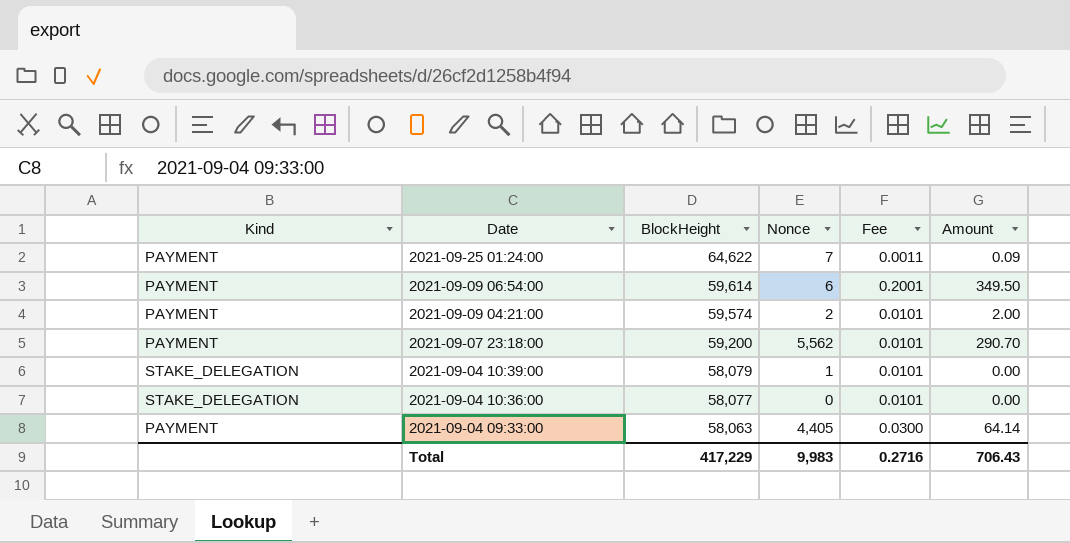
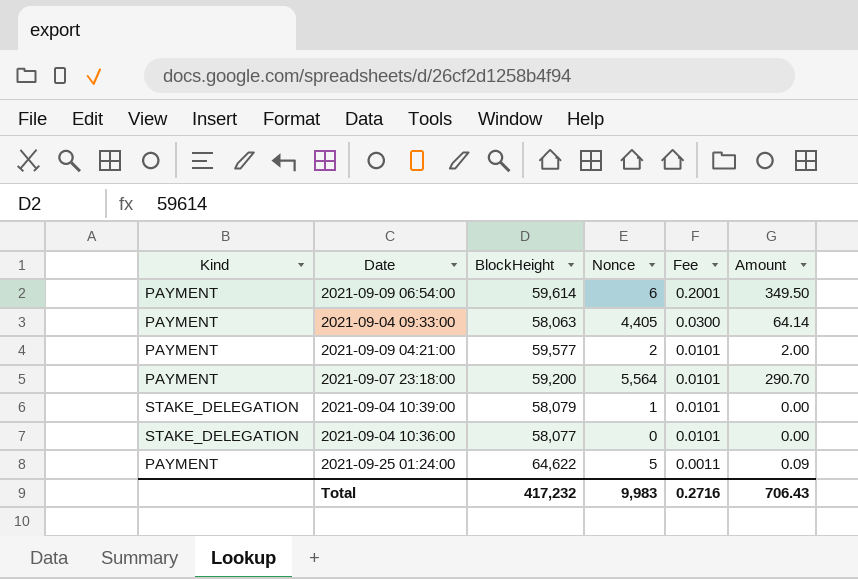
row order: Date descending -> Fee descending
2021-09-09 04:21:00 | BlockHeight: 59,574 -> 59,577
2021-09-07 23:18:00 | Nonce: 5,562 -> 5,564
2021-09-25 01:24:00 | Nonce: 7 -> 5
Total | BlockHeight: 417,229 -> 417,232

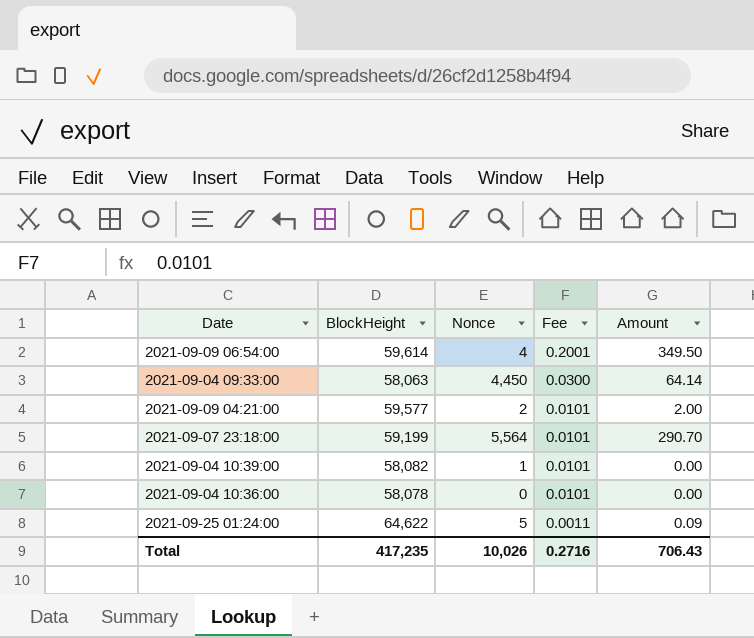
column Kind | position: 1 -> none
2021-09-09 06:54:00 | Nonce: 6 -> 4
2021-09-04 09:33:00 | Nonce: 4,405 -> 4,450
2021-09-07 23:18:00 | BlockHeight: 59,200 -> 59,199
2021-09-04 10:39:00 | BlockHeight: 58,079 -> 58,082
2021-09-04 10:36:00 | BlockHeight: 58,077 -> 58,078
Total | BlockHeight: 417,232 -> 417,235
Total | Nonce: 9,983 -> 10,026

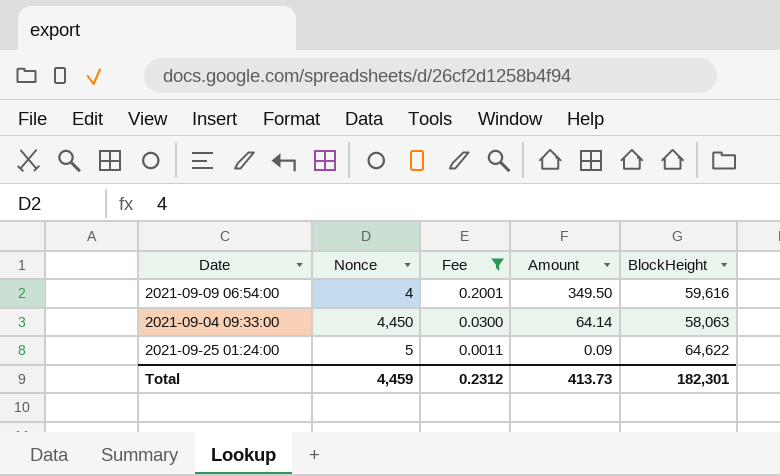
filter: none -> Fee != 0.0101
column BlockHeight | position: 2 -> 5
2021-09-09 06:54:00 | BlockHeight: 59,614 -> 59,616
Total | Nonce: 10,026 -> 4,459
Total | Fee: 0.2716 -> 0.2312
Total | Amount: 706.43 -> 413.73
Total | BlockHeight: 417,235 -> 182,301

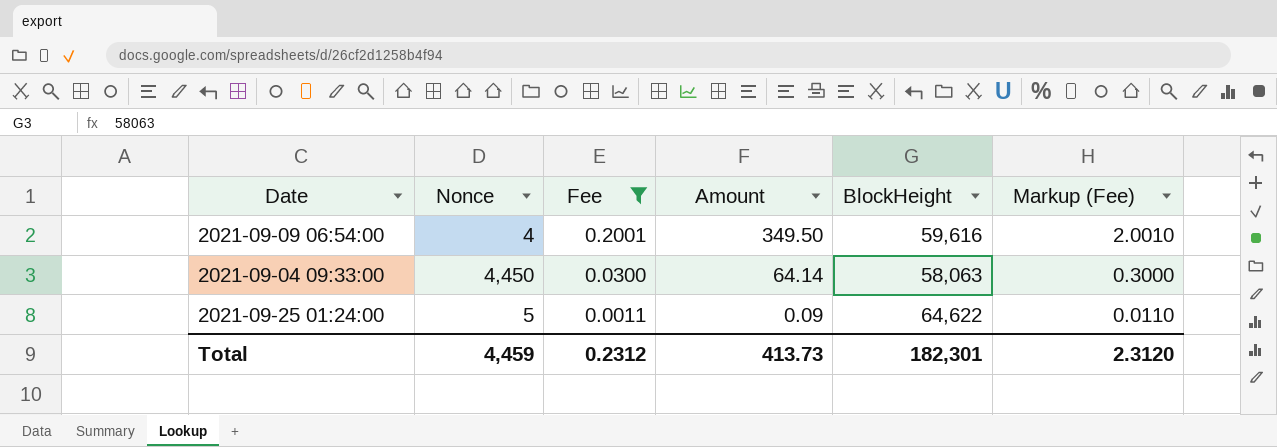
column Markup (Fee) | formula: none -> [Fee] * 10

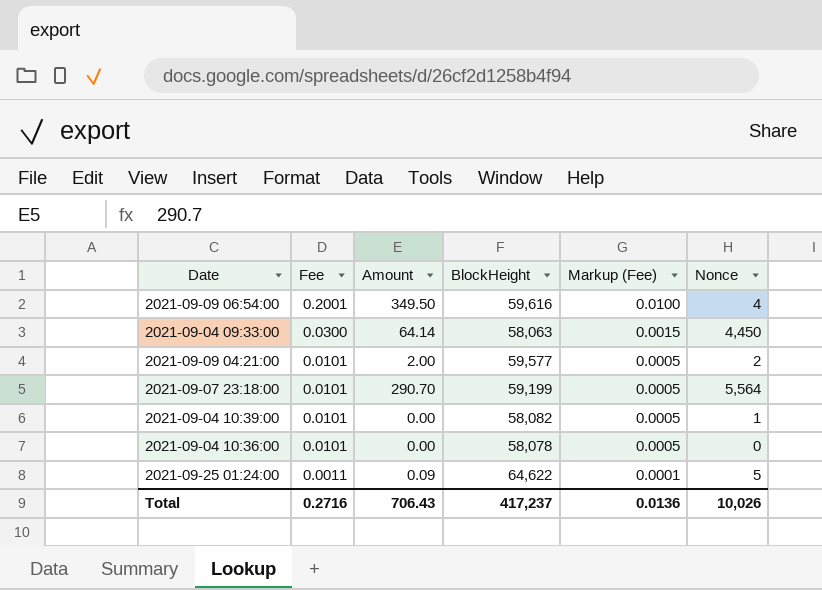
filter: Fee != 0.0101 -> none
column Markup (Fee) | formula: [Fee] * 10 -> [Fee] * 0.05
column Nonce | position: 2 -> 6
Total | Fee: 0.2312 -> 0.2716
Total | Amount: 413.73 -> 706.43
Total | BlockHeight: 182,301 -> 417,237
Total | Markup (Fee): 2.3120 -> 0.0136
Total | Nonce: 4,459 -> 10,026

